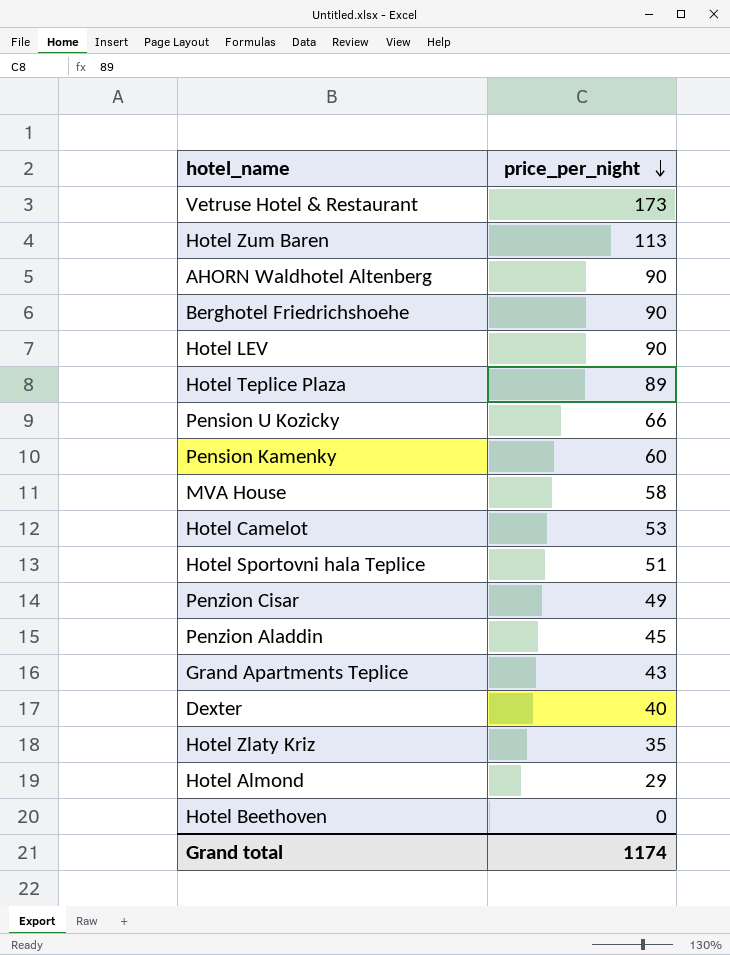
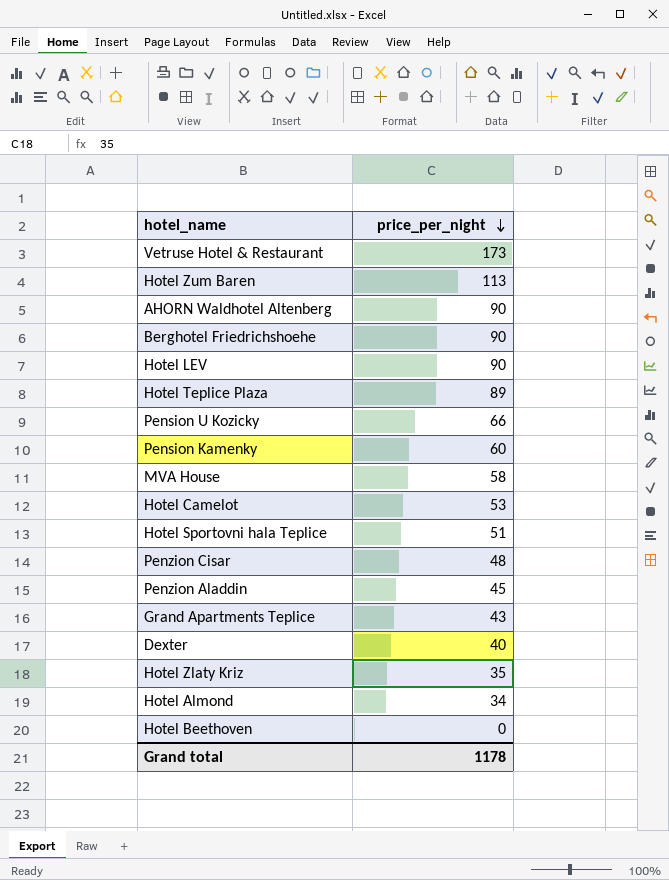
Penzion Cisar | price_per_night: 49 -> 48
Hotel Almond | price_per_night: 29 -> 34
Grand total | price_per_night: 1174 -> 1178

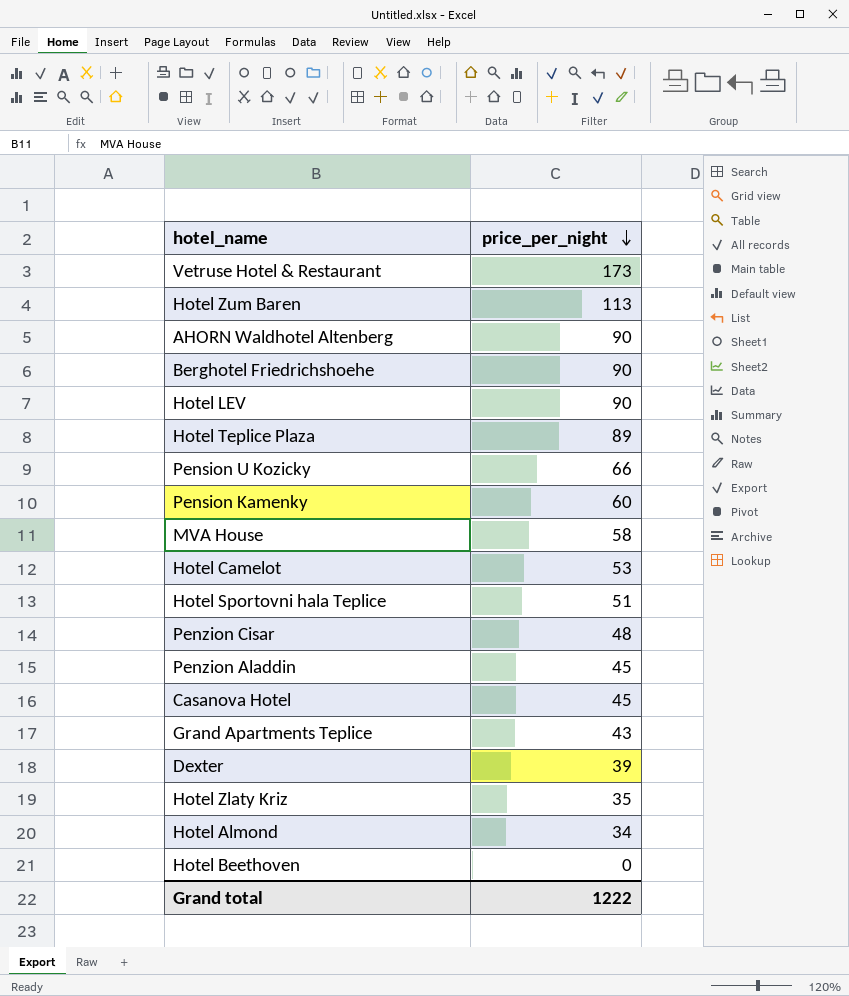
row Casanova Hotel: none -> 45
Dexter | price_per_night: 40 -> 39
Grand total | price_per_night: 1178 -> 1222

